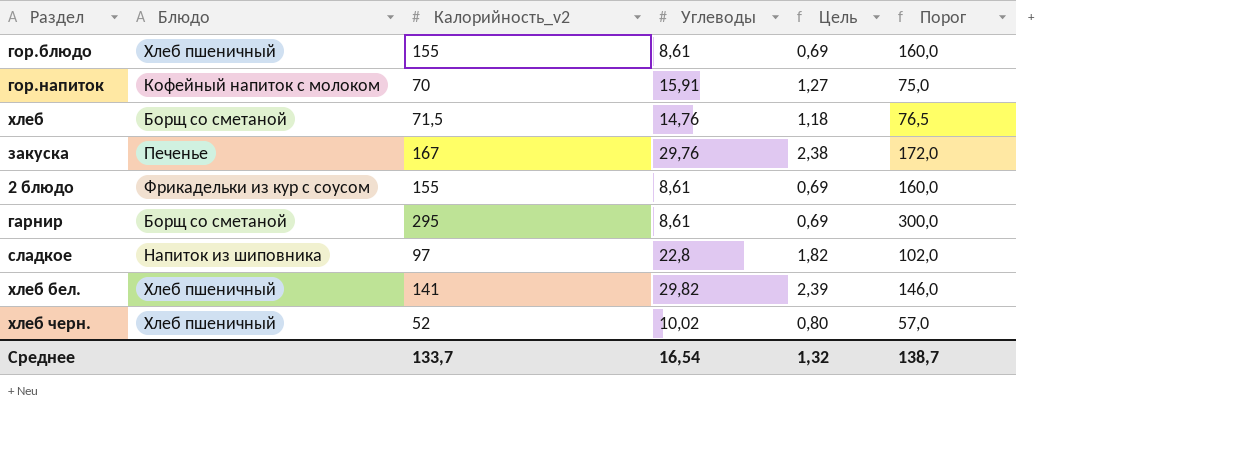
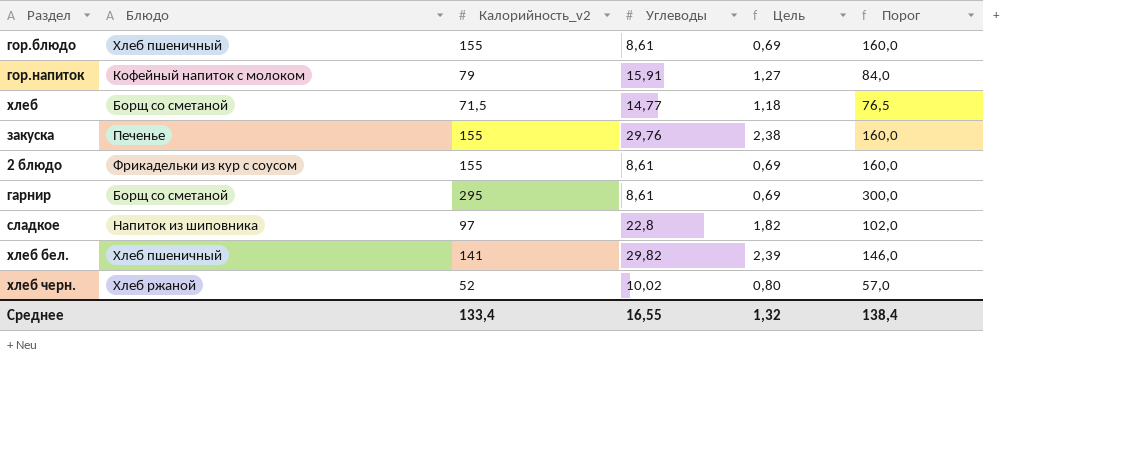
гор.напиток | Калорийность_v2: 70 -> 79
гор.напиток | Порог: 75,0 -> 84,0
хлеб | Углеводы: 14,76 -> 14,77
закуска | Калорийность_v2: 167 -> 155
закуска | Порог: 172,0 -> 160,0
хлеб черн. | Блюдо: Хлеб пшеничный -> Хлеб ржаной
Среднее | Калорийность_v2: 133,7 -> 133,4
Среднее | Углеводы: 16,54 -> 16,55
Среднее | Порог: 138,7 -> 138,4

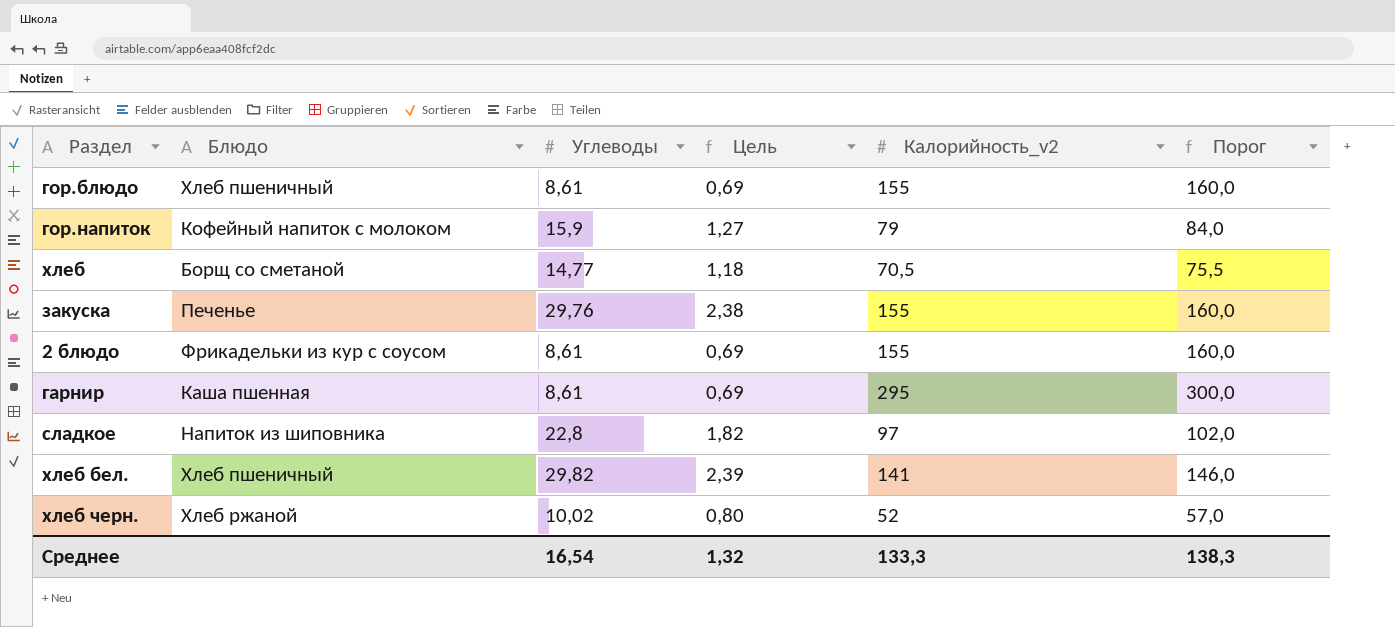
column Калорийность_v2 | position: 3 -> 5
гор.напиток | Углеводы: 15,91 -> 15,9
хлеб | Калорийность_v2: 71,5 -> 70,5
хлеб | Порог: 76,5 -> 75,5
гарнир | Блюдо: Борщ со сметаной -> Каша пшенная
Среднее | Углеводы: 16,55 -> 16,54
Среднее | Калорийность_v2: 133,4 -> 133,3
Среднее | Порог: 138,4 -> 138,3

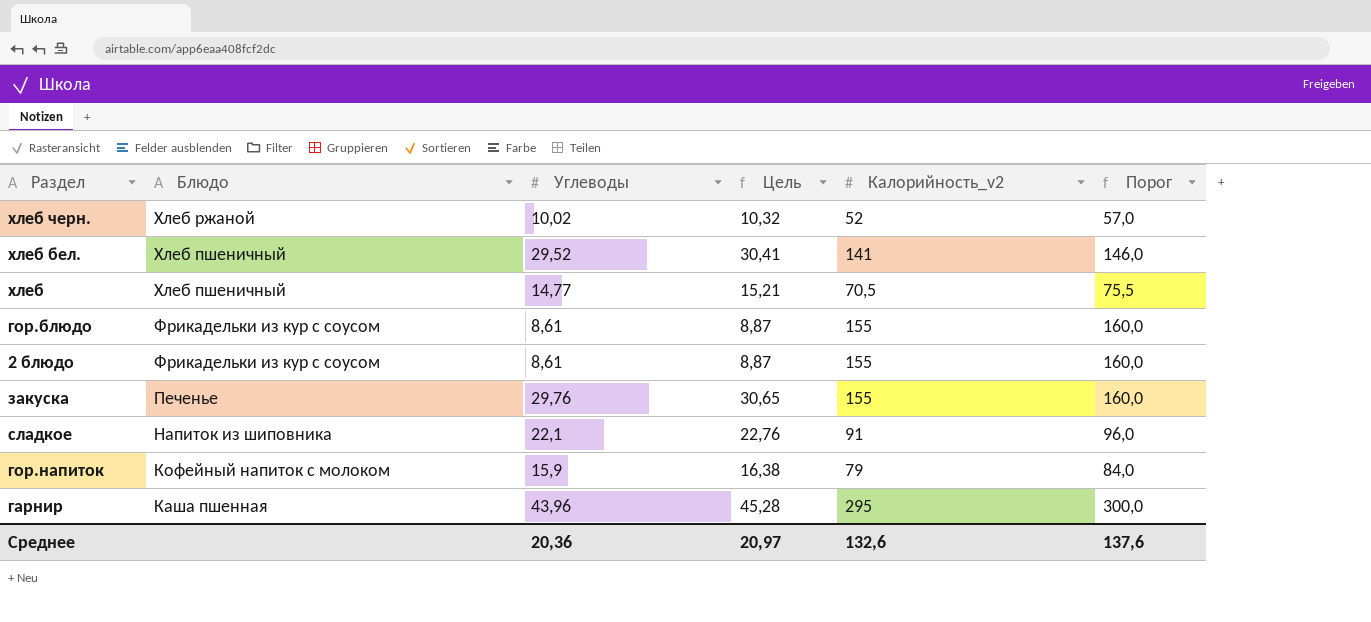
row order: none -> Блюдо descending
column Цель | formula: [Углеводы] * 0,08 -> [Углеводы] * 1,03
хлеб бел. | Углеводы: 29,82 -> 29,52
хлеб | Блюдо: Борщ со сметаной -> Хлеб пшеничный
гор.блюдо | Блюдо: Хлеб пшеничный -> Фрикадельки из кур с соусом
сладкое | Углеводы: 22,8 -> 22,1
сладкое | Калорийность_v2: 97 -> 91
сладкое | Порог: 102,0 -> 96,0
гарнир | Углеводы: 8,61 -> 43,96
Среднее | Углеводы: 16,54 -> 20,36
Среднее | Цель: 1,32 -> 20,97
Среднее | Калорийность_v2: 133,3 -> 132,6
Среднее | Порог: 138,3 -> 137,6

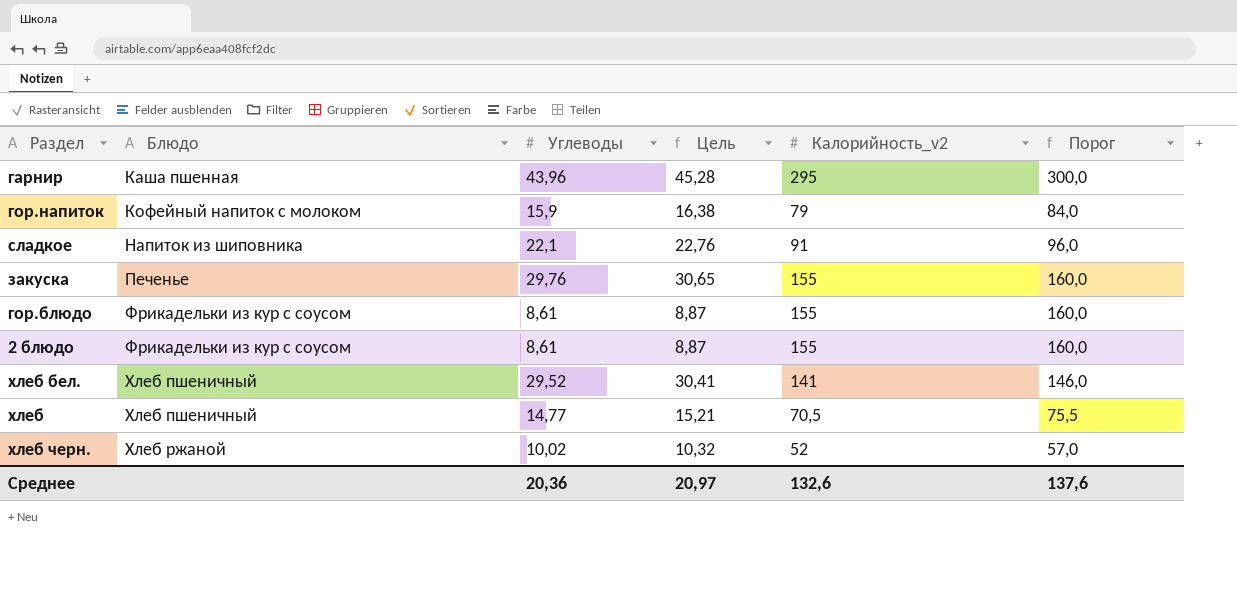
row order: Блюдо descending -> Блюдо ascending

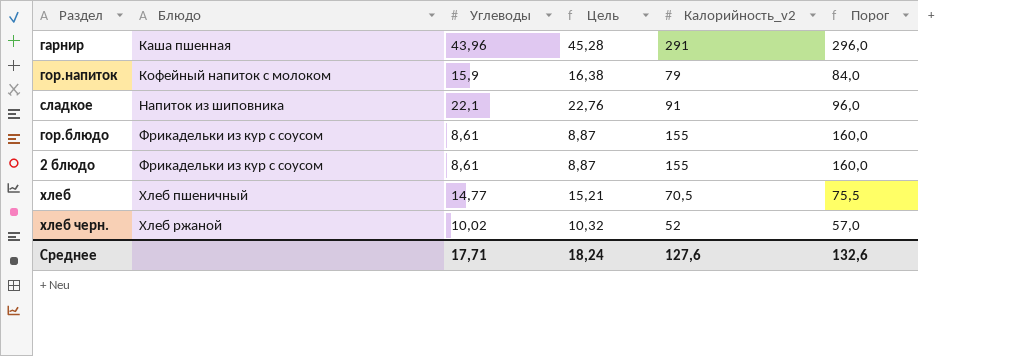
row закуска: Печенье | 29,76 | 30,65 | 155 | 160,0 -> none
row хлеб бел.: Хлеб пшеничный | 29,52 | 30,41 | 141 | 146,0 -> none
гарнир | Калорийность_v2: 295 -> 291
гарнир | Порог: 300,0 -> 296,0
Среднее | Углеводы: 20,36 -> 17,71
Среднее | Цель: 20,97 -> 18,24
Среднее | Калорийность_v2: 132,6 -> 127,6
Среднее | Порог: 137,6 -> 132,6

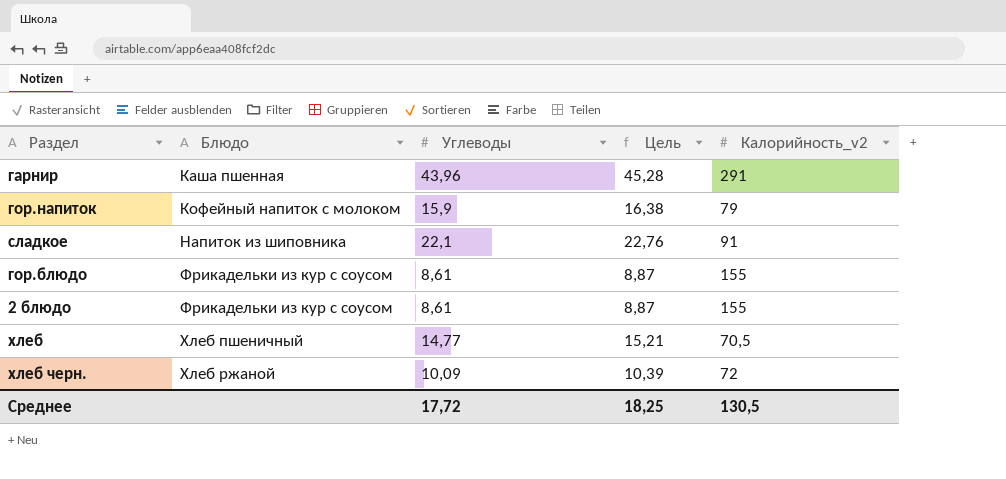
column Порог | formula: [Калорийность_v2] + 5 -> none
хлеб черн. | Углеводы: 10,02 -> 10,09
хлеб черн. | Цель: 10,32 -> 10,39
хлеб черн. | Калорийность_v2: 52 -> 72
Среднее | Углеводы: 17,71 -> 17,72
Среднее | Цель: 18,24 -> 18,25
Среднее | Калорийность_v2: 127,6 -> 130,5

